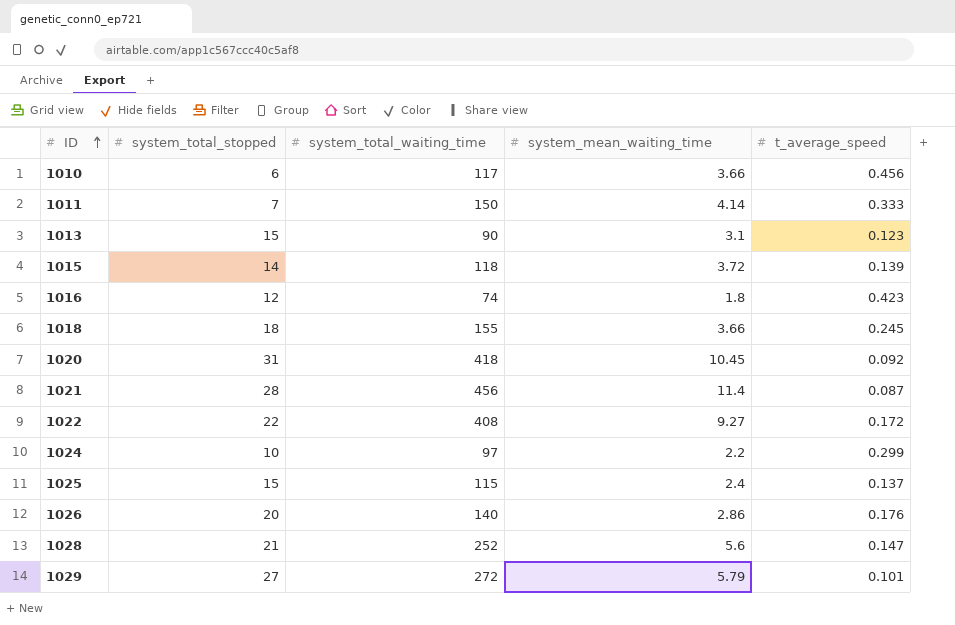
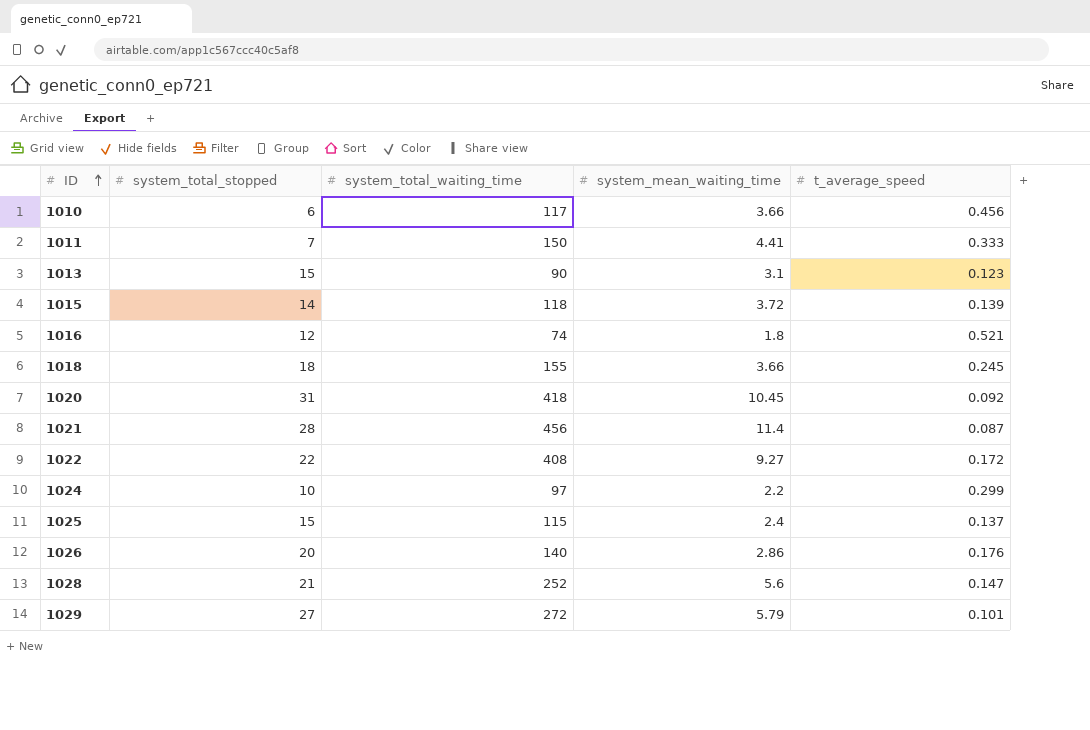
1011 | system_mean_waiting_time: 4.14 -> 4.41
1016 | t_average_speed: 0.423 -> 0.521

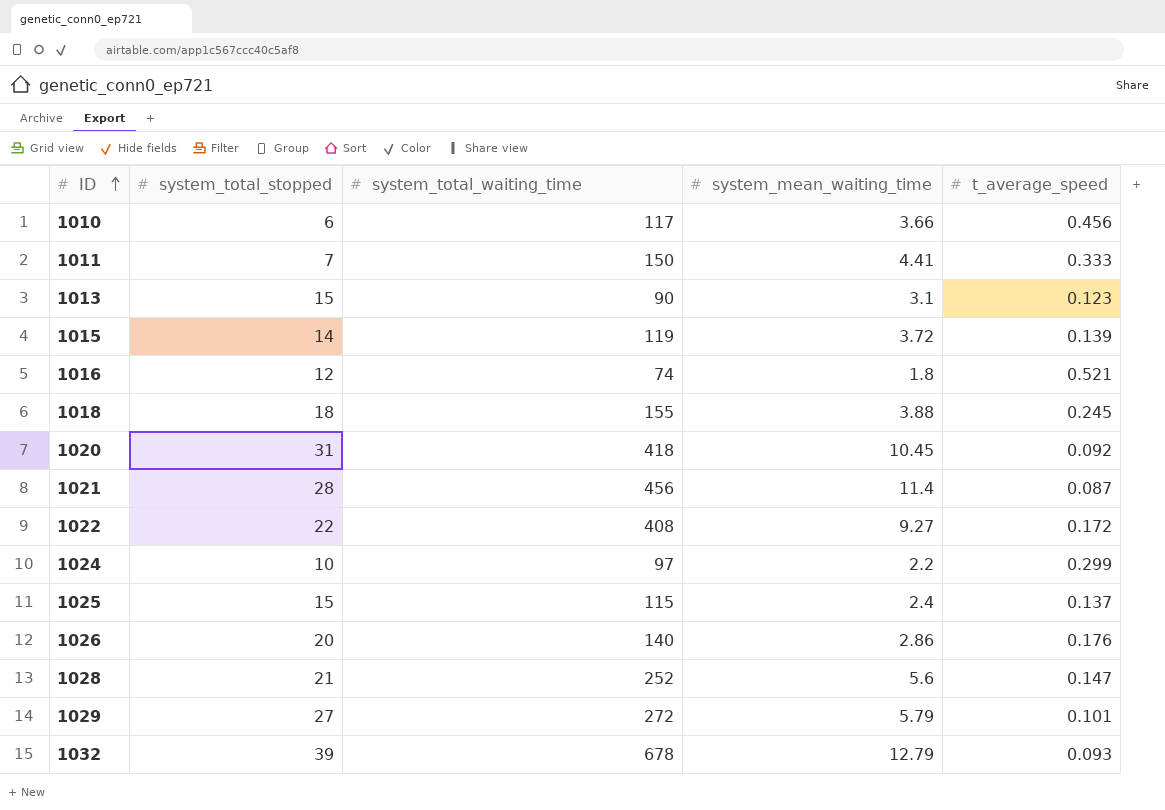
1015 | system_total_waiting_time: 118 -> 119
1018 | system_mean_waiting_time: 3.66 -> 3.88
row 1032: none -> 39 | 678 | 12.79 | 0.093

